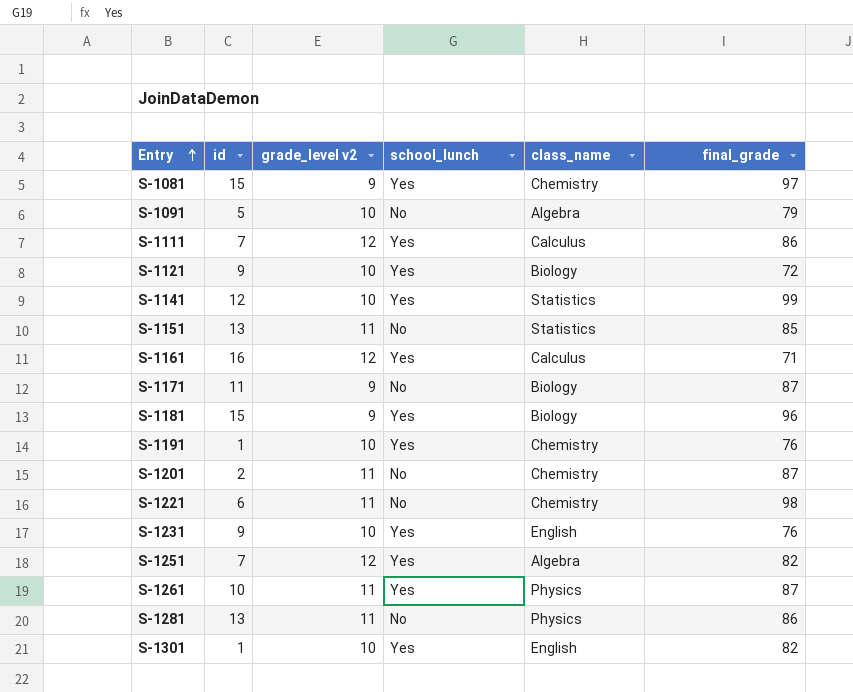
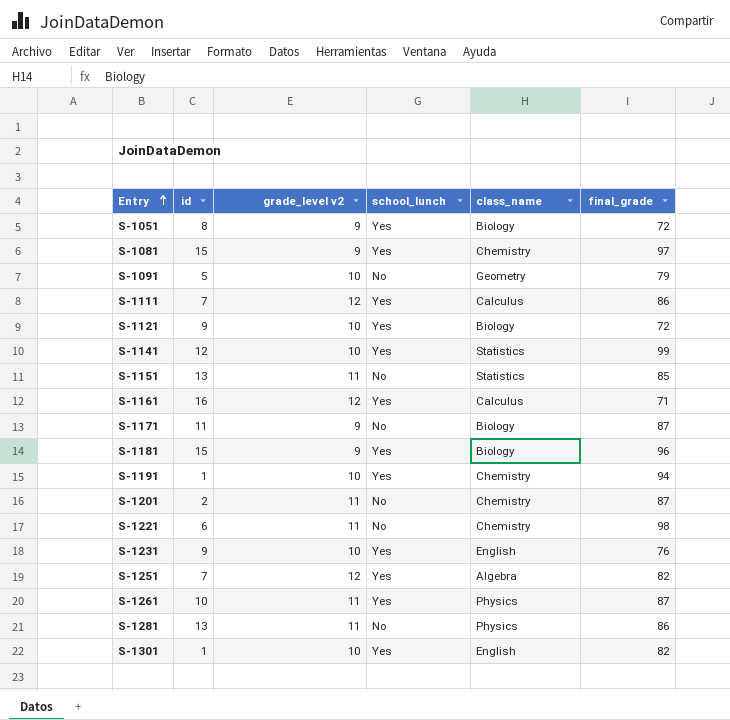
row S-1051: none -> 8 | 9 | Yes | Biology | 72
S-1091 | class_name: Algebra -> Geometry
S-1191 | final_grade: 76 -> 94

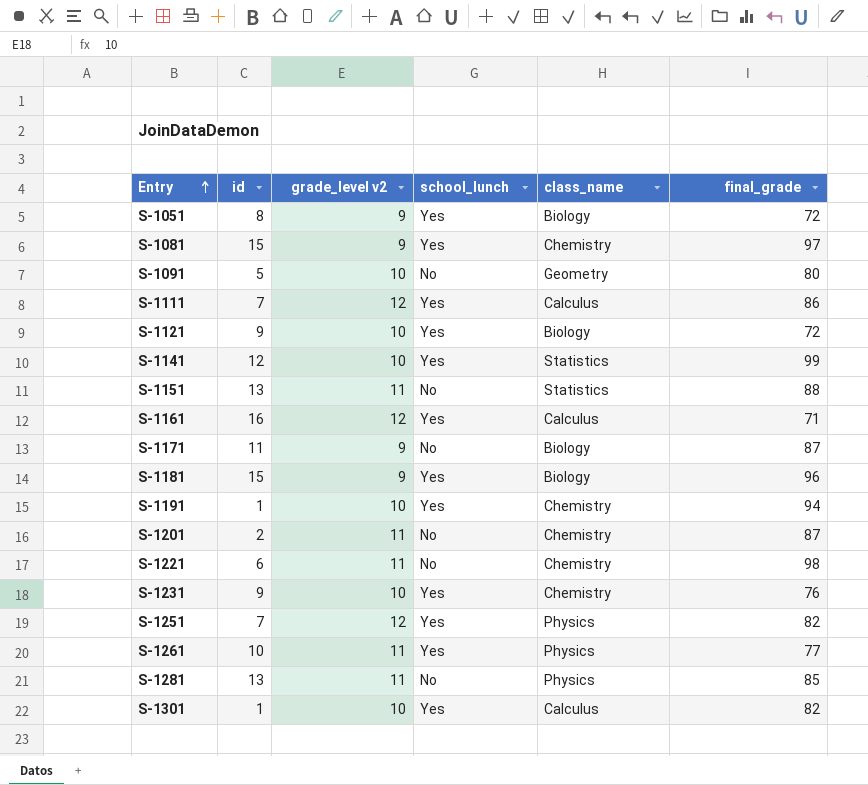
S-1091 | final_grade: 79 -> 80
S-1151 | final_grade: 85 -> 88
S-1231 | class_name: English -> Chemistry
S-1251 | class_name: Algebra -> Physics
S-1261 | final_grade: 87 -> 77
S-1281 | final_grade: 86 -> 85
S-1301 | class_name: English -> Calculus

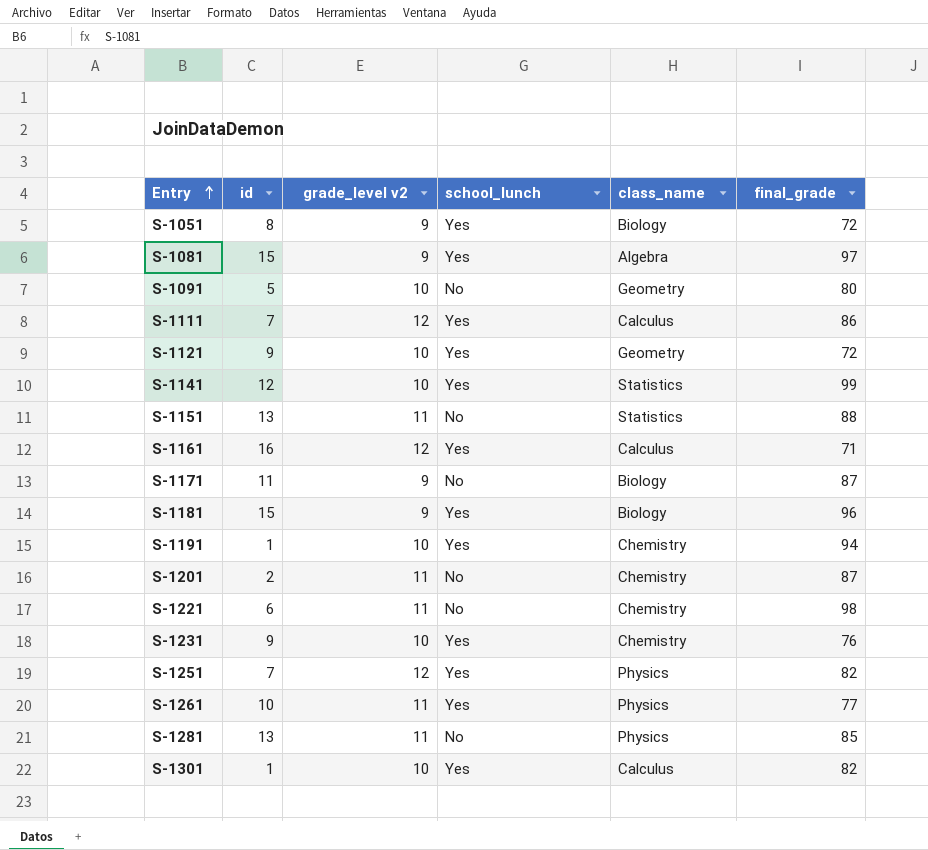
S-1081 | class_name: Chemistry -> Algebra
S-1121 | class_name: Biology -> Geometry

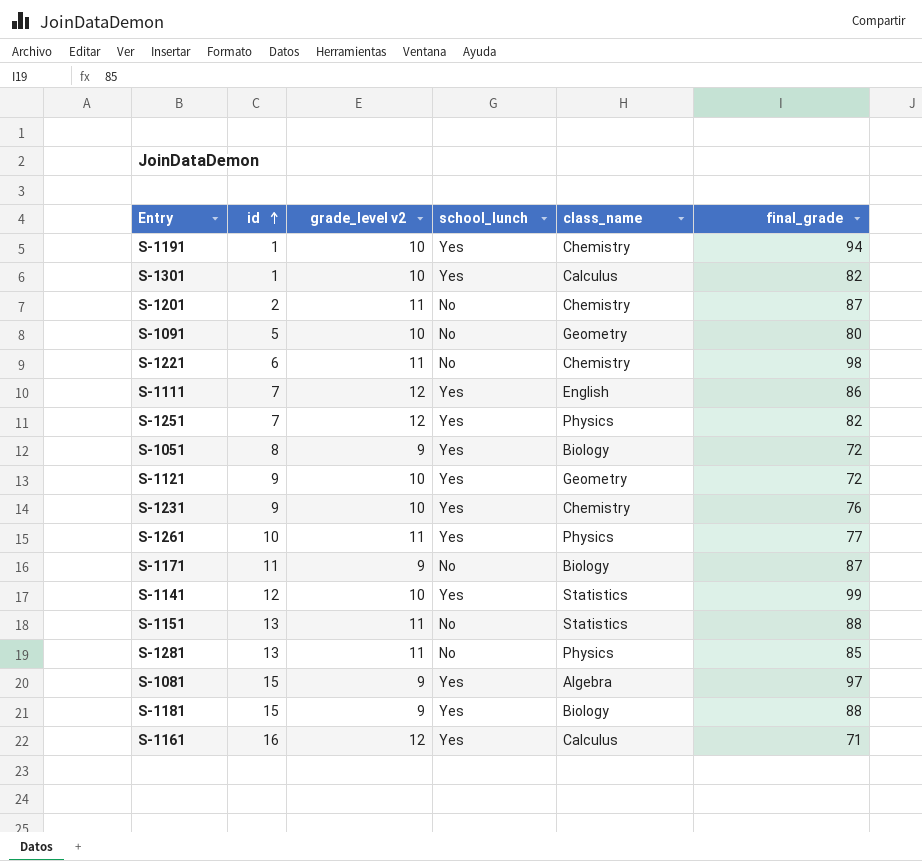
row order: Entry ascending -> id ascending
S-1111 | class_name: Calculus -> English
S-1181 | final_grade: 96 -> 88

